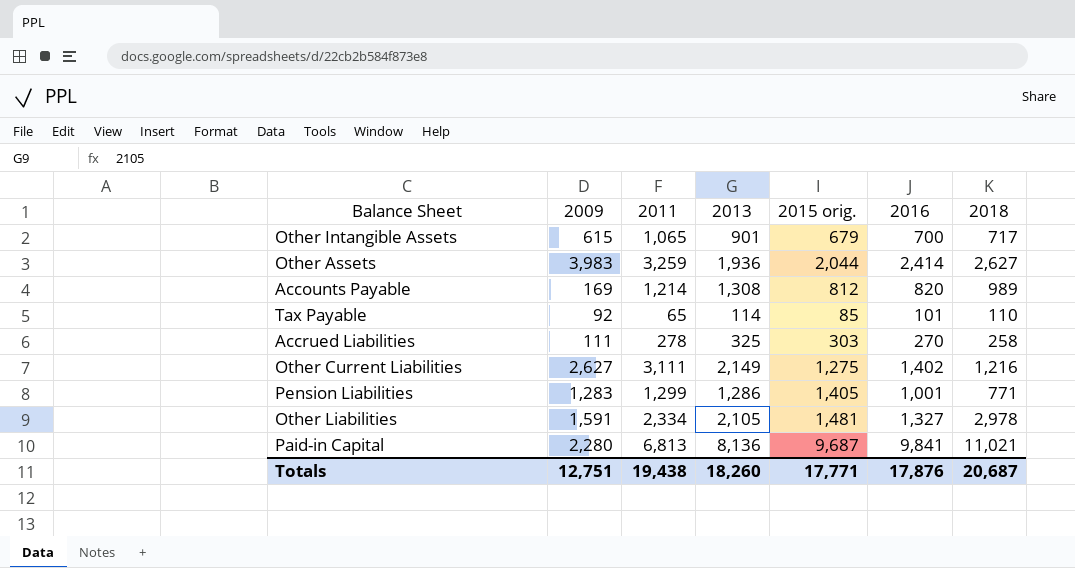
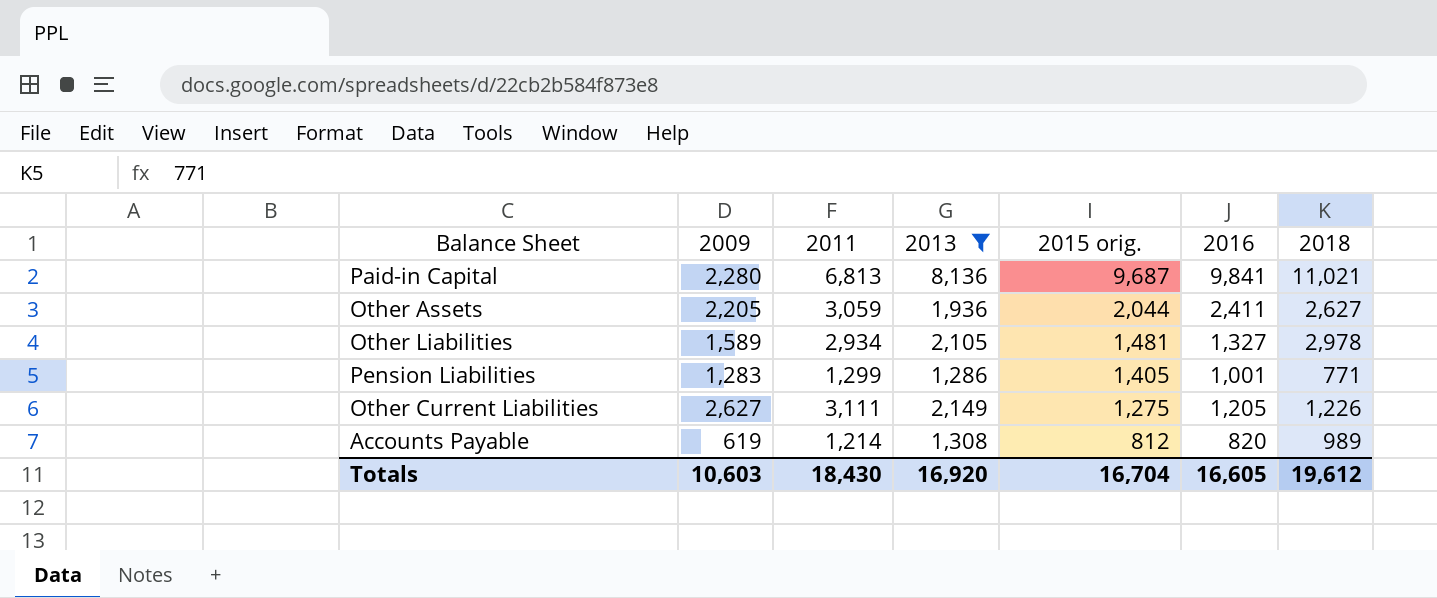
filter: none -> 2013 >= 1,286
row order: none -> 2015 orig. descending
Other Assets | 2009: 3,983 -> 2,205
Other Assets | 2011: 3,259 -> 3,059
Other Assets | 2016: 2,414 -> 2,411
Other Liabilities | 2009: 1,591 -> 1,589
Other Liabilities | 2011: 2,334 -> 2,934
Other Current Liabilities | 2016: 1,402 -> 1,205
Other Current Liabilities | 2018: 1,216 -> 1,226
Accounts Payable | 2009: 169 -> 619
Totals | 2009: 12,751 -> 10,603
Totals | 2011: 19,438 -> 18,430
Totals | 2013: 18,260 -> 16,920
Totals | 2015 orig.: 17,771 -> 16,704
Totals | 2016: 17,876 -> 16,605
Totals | 2018: 20,687 -> 19,612

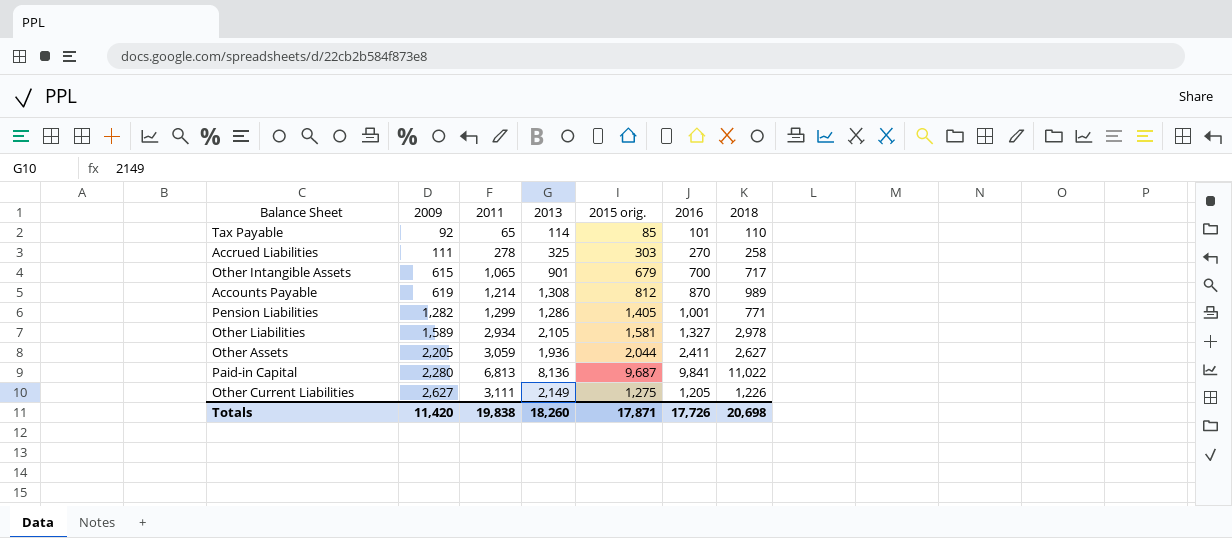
filter: 2013 >= 1,286 -> none
row order: 2015 orig. descending -> 2009 ascending
Accounts Payable | 2016: 820 -> 870
Pension Liabilities | 2009: 1,283 -> 1,282
Other Liabilities | 2015 orig.: 1,481 -> 1,581
Paid-in Capital | 2018: 11,021 -> 11,022
Totals | 2009: 10,603 -> 11,420
Totals | 2011: 18,430 -> 19,838
Totals | 2013: 16,920 -> 18,260
Totals | 2015 orig.: 16,704 -> 17,871
Totals | 2016: 16,605 -> 17,726
Totals | 2018: 19,612 -> 20,698

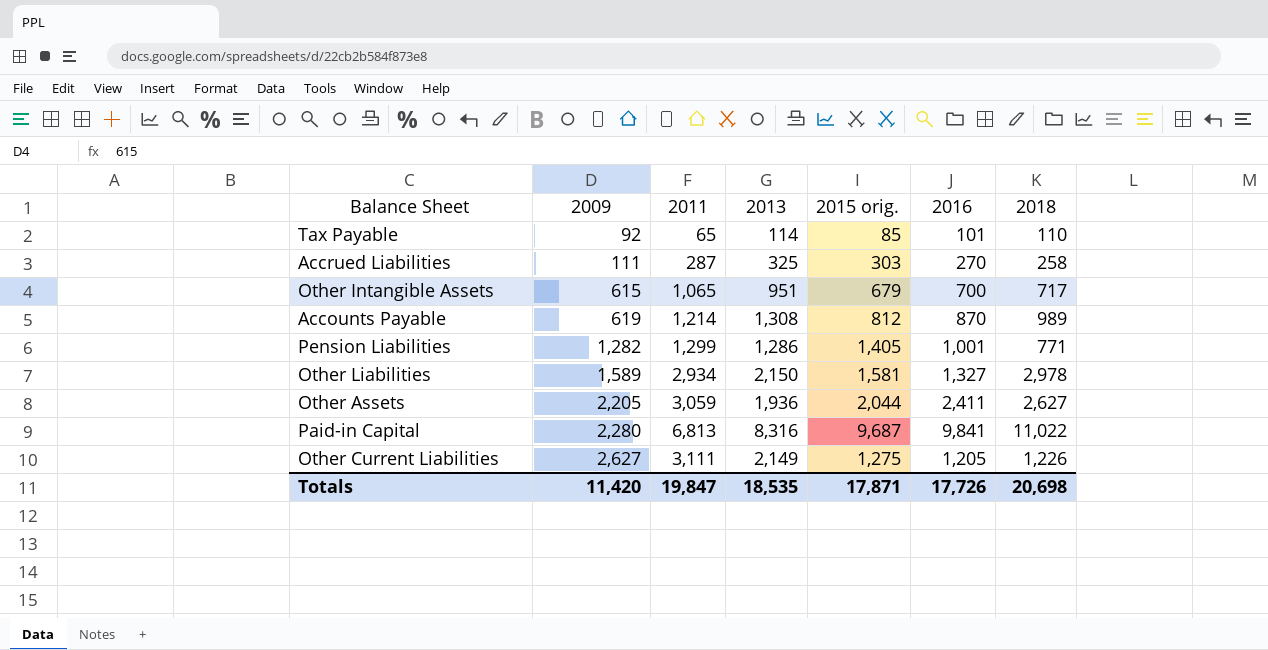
Accrued Liabilities | 2011: 278 -> 287
Other Intangible Assets | 2013: 901 -> 951
Other Liabilities | 2013: 2,105 -> 2,150
Paid-in Capital | 2013: 8,136 -> 8,316
Totals | 2011: 19,838 -> 19,847
Totals | 2013: 18,260 -> 18,535

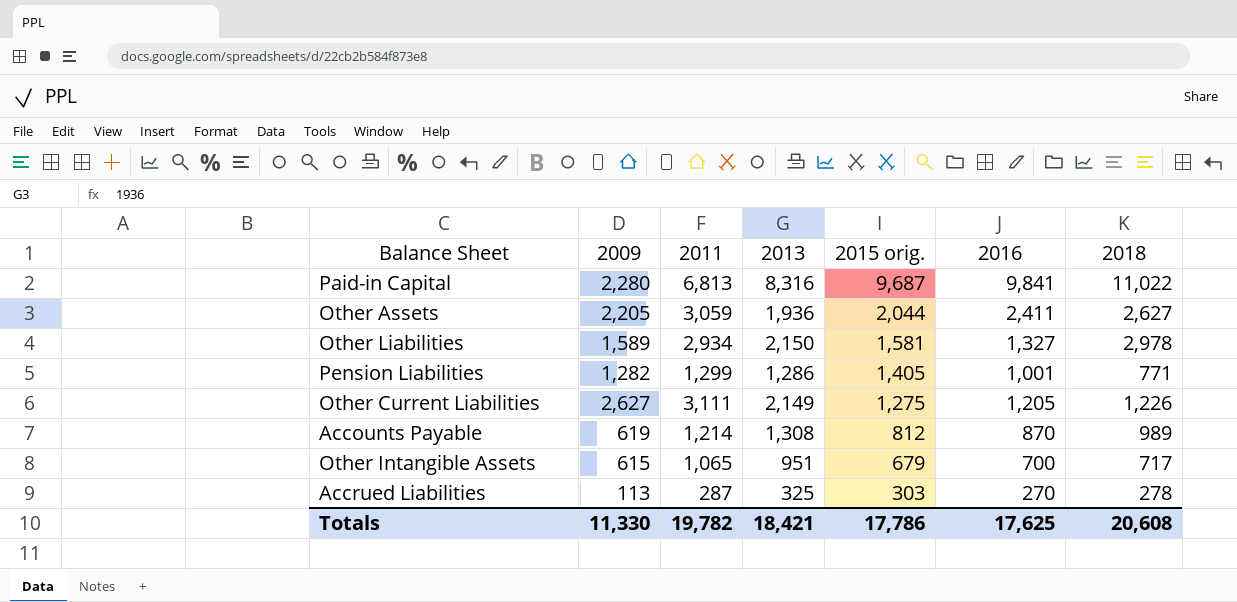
row order: 2009 ascending -> 2015 orig. descending
row Tax Payable: 92 | 65 | 114 | 85 | 101 | 110 -> none
Accrued Liabilities | 2009: 111 -> 113
Accrued Liabilities | 2018: 258 -> 278
Totals | 2009: 11,420 -> 11,330
Totals | 2011: 19,847 -> 19,782
Totals | 2013: 18,535 -> 18,421
Totals | 2015 orig.: 17,871 -> 17,786
Totals | 2016: 17,726 -> 17,625
Totals | 2018: 20,698 -> 20,608

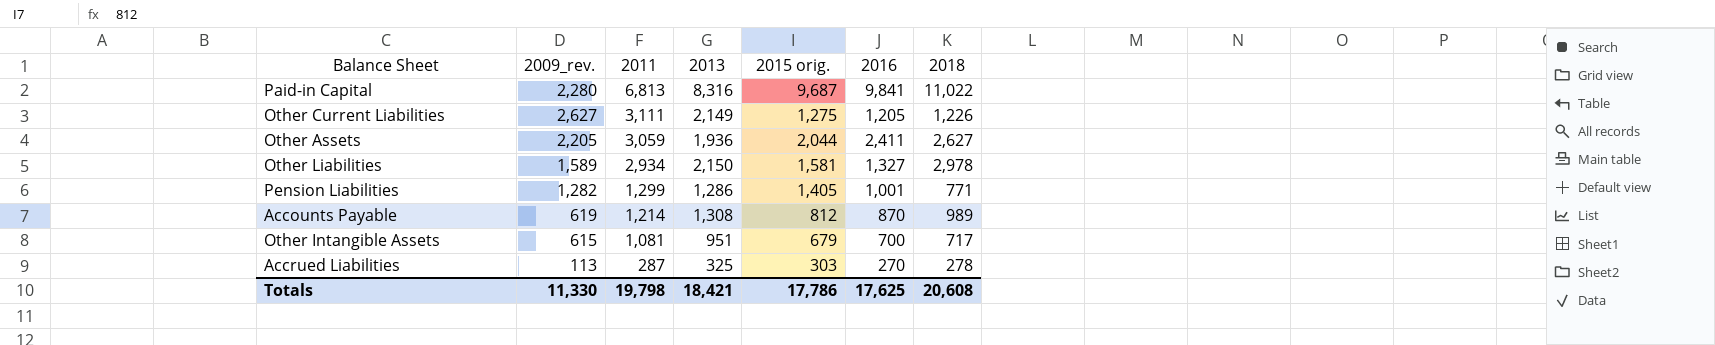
row order: 2015 orig. descending -> 2011 descending
column name: 2009 -> 2009_rev.
Other Intangible Assets | 2011: 1,065 -> 1,081
Totals | 2011: 19,782 -> 19,798

